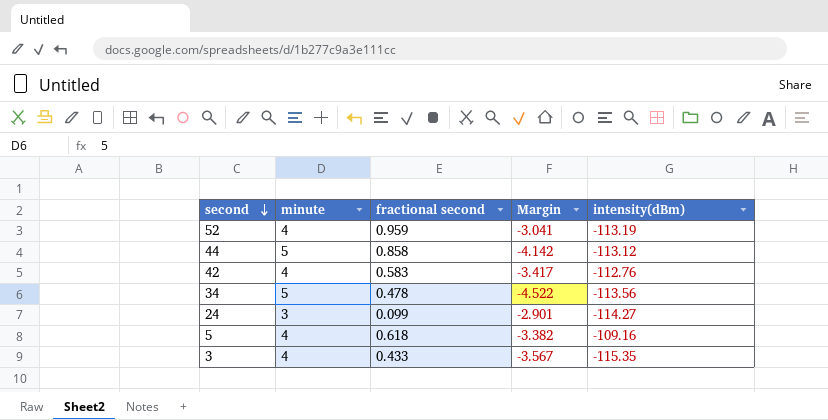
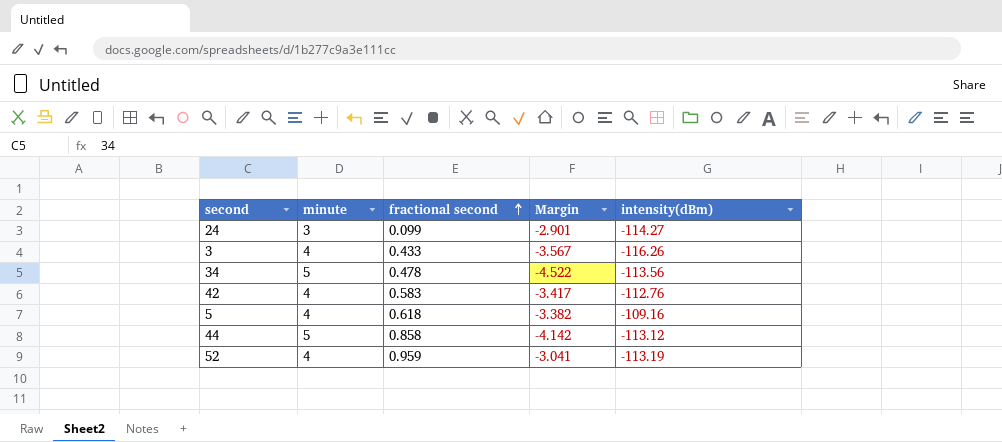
row order: second descending -> fractional second ascending
3 | intensity(dBm): -115.35 -> -116.26

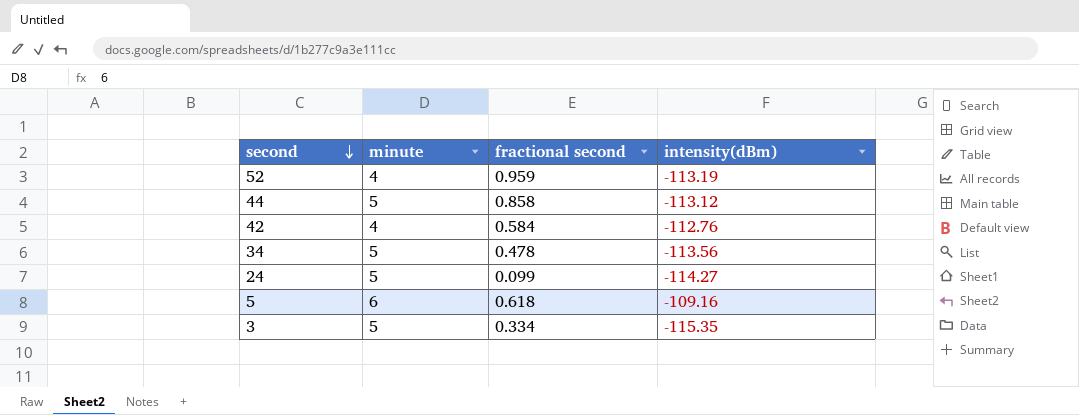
row order: fractional second ascending -> second descending
column Margin | formula: [fractional second] - [minute] -> none
42 | fractional second: 0.583 -> 0.584
24 | minute: 3 -> 5
5 | minute: 4 -> 6
3 | minute: 4 -> 5
3 | fractional second: 0.433 -> 0.334
3 | intensity(dBm): -116.26 -> -115.35

